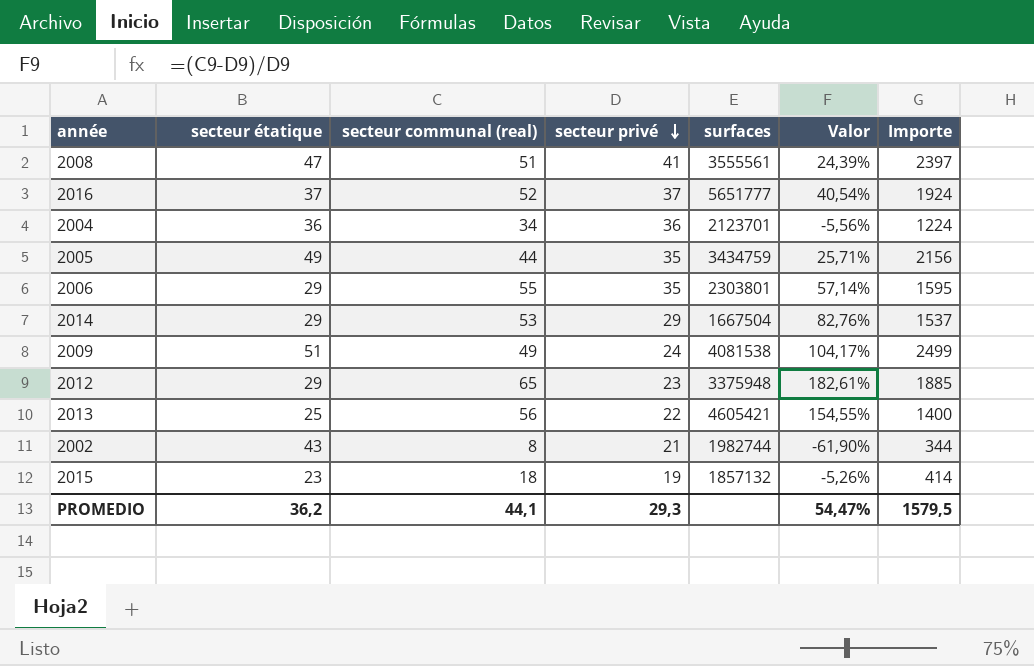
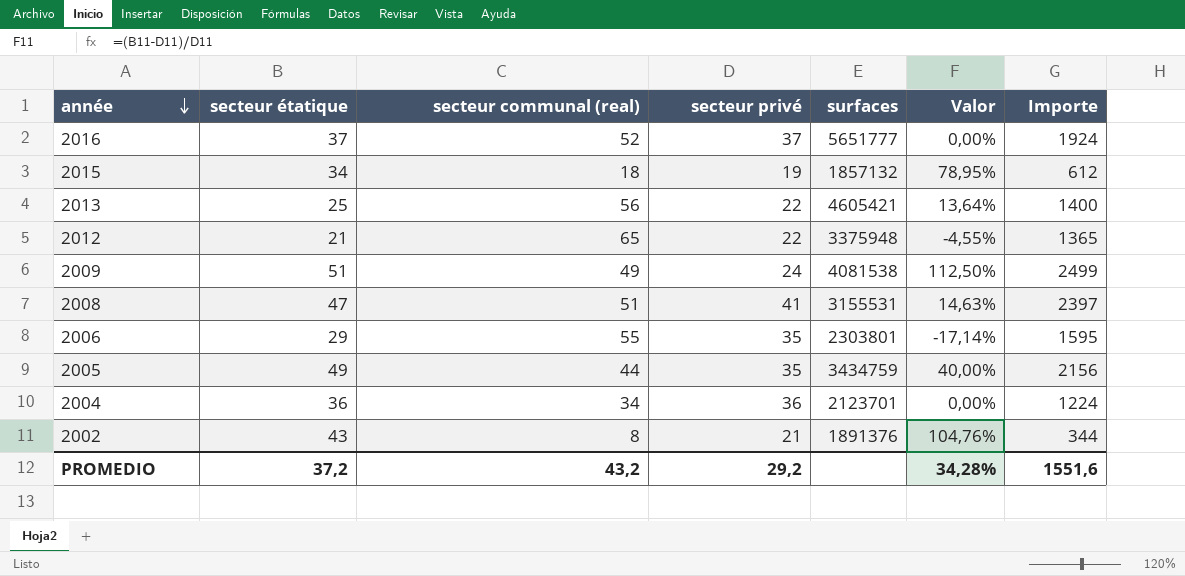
row order: secteur privé descending -> année descending
column Valor | formula: ([secteur communal (real)] - [secteur privé]) / [secteur privé] -> ([secteur étatique] - [secteur privé]) / [secteur privé]
row 2014: 29 | 53 | 29 | 1667504 | 82,76% | 1537 -> none
2015 | secteur étatique: 23 -> 34
2015 | Importe: 414 -> 612
2012 | secteur étatique: 29 -> 21
2012 | secteur privé: 23 -> 22
2012 | Importe: 1885 -> 1365
2008 | surfaces: 3555561 -> 3155531
2002 | surfaces: 1982744 -> 1891376
PROMEDIO | secteur étatique: 36,2 -> 37,2
PROMEDIO | secteur communal (real): 44,1 -> 43,2
PROMEDIO | secteur privé: 29,3 -> 29,2
PROMEDIO | Valor: 54,47% -> 34,28%
PROMEDIO | Importe: 1579,5 -> 1551,6

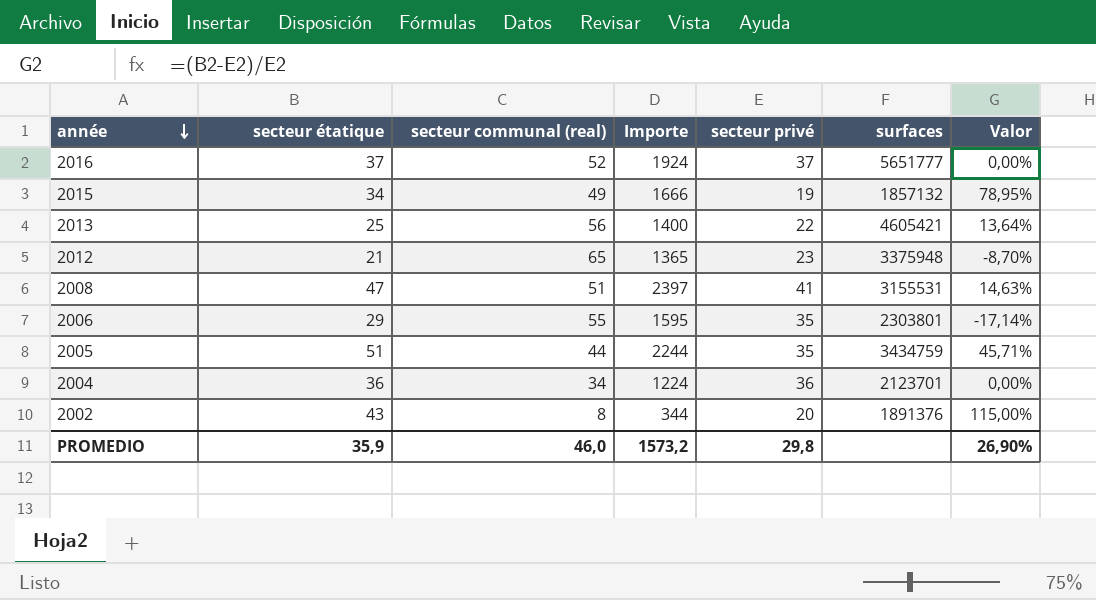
column Importe | position: 7 -> 4
row 2009: 51 | 49 | 24 | 4081538 | 112,50% | 2499 -> none
2015 | secteur communal (real): 18 -> 49
2015 | Importe: 612 -> 1666
2012 | secteur privé: 22 -> 23
2012 | Valor: -4,55% -> -8,70%
2005 | secteur étatique: 49 -> 51
2005 | Importe: 2156 -> 2244
2005 | Valor: 40,00% -> 45,71%
2002 | secteur privé: 21 -> 20
2002 | Valor: 104,76% -> 115,00%
PROMEDIO | secteur étatique: 37,2 -> 35,9
PROMEDIO | secteur communal (real): 43,2 -> 46,0
PROMEDIO | Importe: 1551,6 -> 1573,2
PROMEDIO | secteur privé: 29,2 -> 29,8
PROMEDIO | Valor: 34,28% -> 26,90%

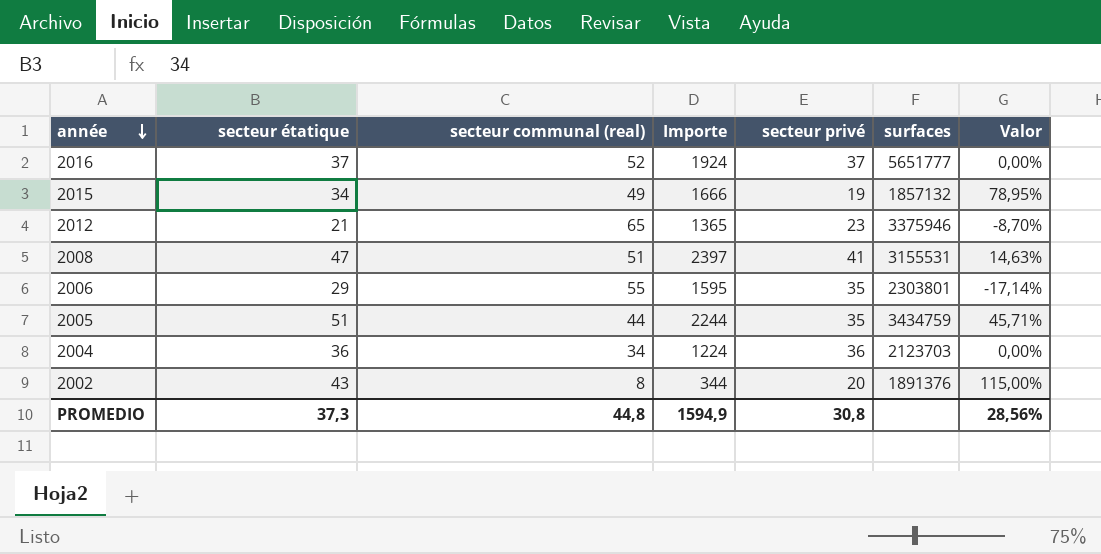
row 2013: 25 | 56 | 1400 | 22 | 4605421 | 13,64% -> none
2012 | surfaces: 3375948 -> 3375946
2004 | surfaces: 2123701 -> 2123703
PROMEDIO | secteur étatique: 35,9 -> 37,3
PROMEDIO | secteur communal (real): 46,0 -> 44,8
PROMEDIO | Importe: 1573,2 -> 1594,9
PROMEDIO | secteur privé: 29,8 -> 30,8
PROMEDIO | Valor: 26,90% -> 28,56%

